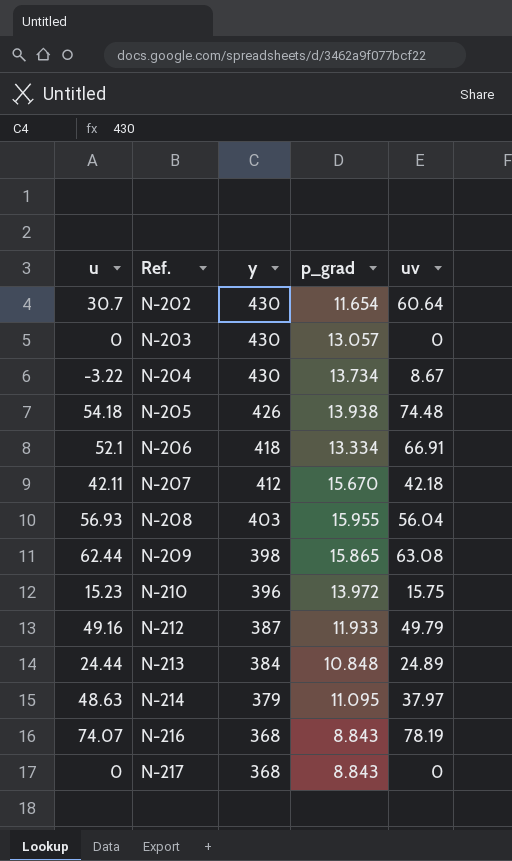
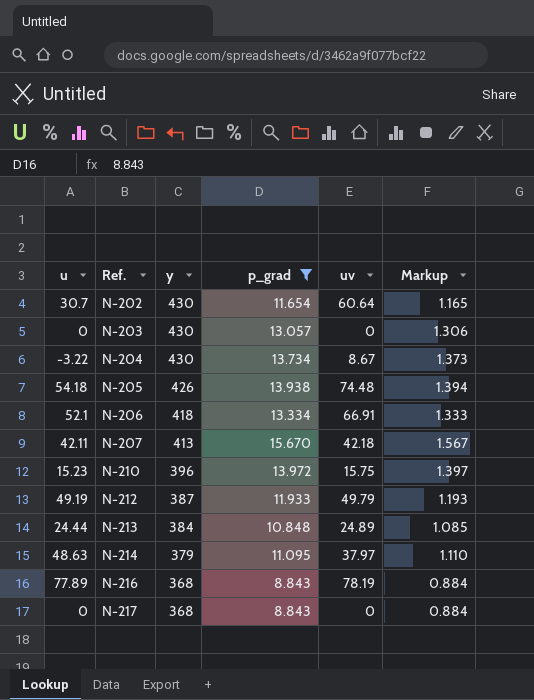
filter: none -> p_grad <= 15.670
column Markup | formula: none -> [p_grad] * 0.1
N-207 | y: 412 -> 413
N-212 | u: 49.16 -> 49.19
N-216 | u: 74.07 -> 77.89

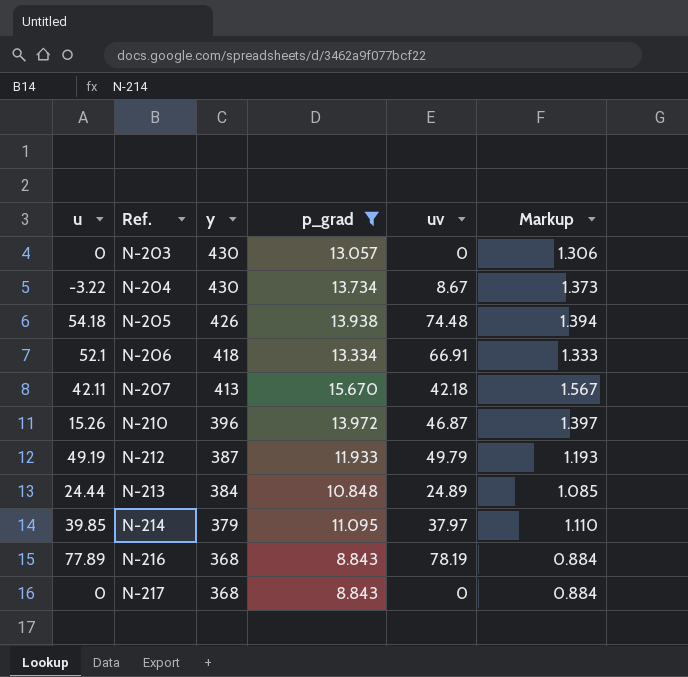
row N-202: 30.7 | 430 | 11.654 | 60.64 | 1.165 -> none
N-210 | u: 15.23 -> 15.26
N-210 | uv: 15.75 -> 46.87
N-214 | u: 48.63 -> 39.85

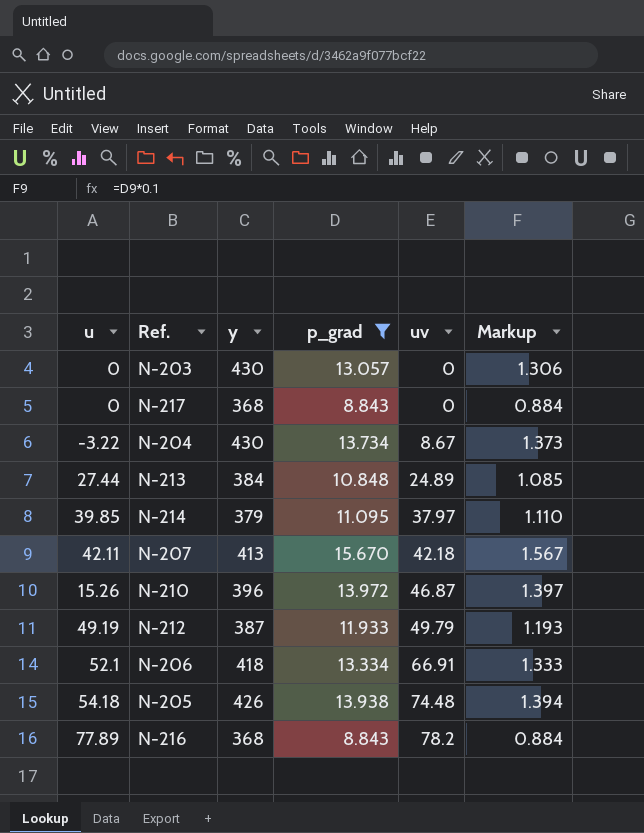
row order: Ref. ascending -> uv ascending
N-213 | u: 24.44 -> 27.44
N-216 | uv: 78.19 -> 78.2

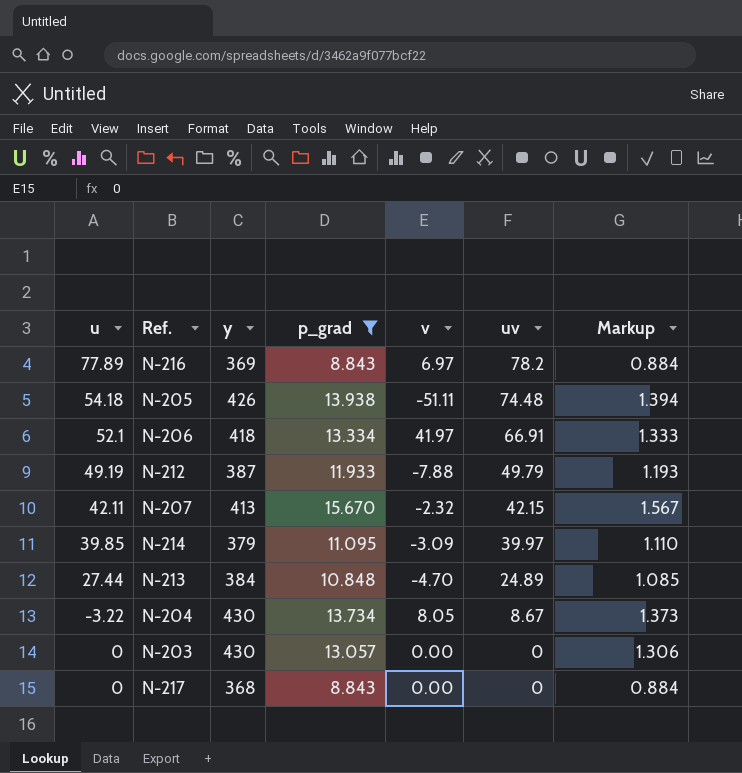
row order: uv ascending -> uv descending
column v | position: none -> 5
row N-210: 15.26 | 396 | 13.972 | 46.87 | 1.397 -> none
N-216 | y: 368 -> 369
N-207 | uv: 42.18 -> 42.15
N-214 | uv: 37.97 -> 39.97

